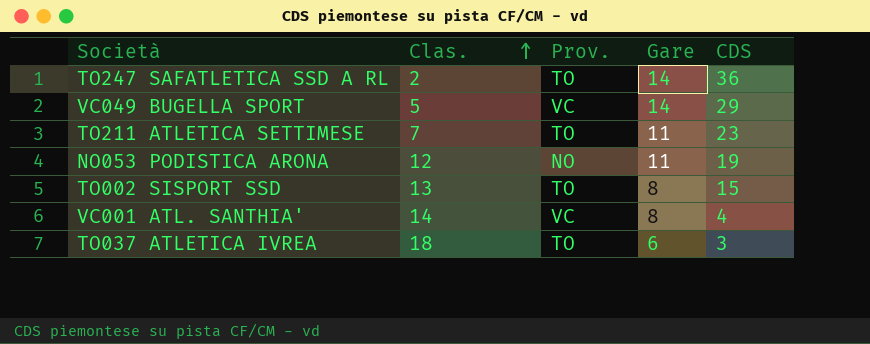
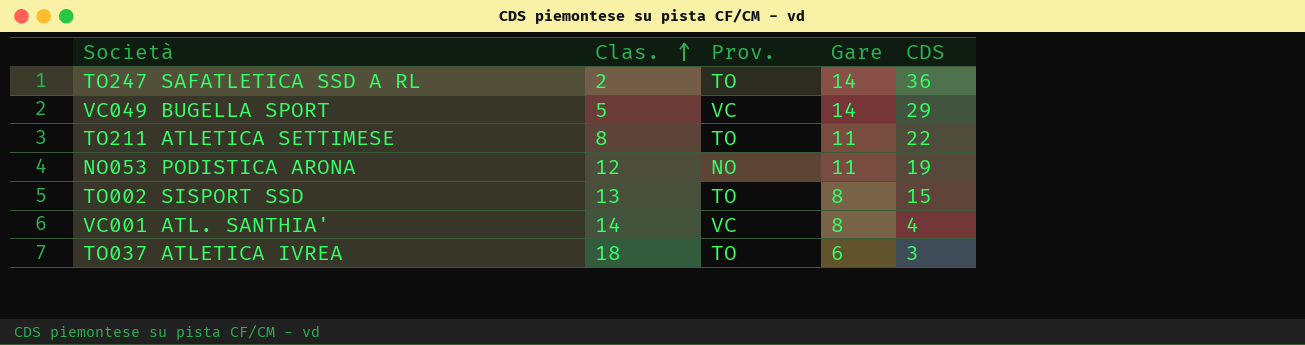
TO211 ATLETICA SETTIMESE | Clas.: 7 -> 8
TO211 ATLETICA SETTIMESE | CDS: 23 -> 22

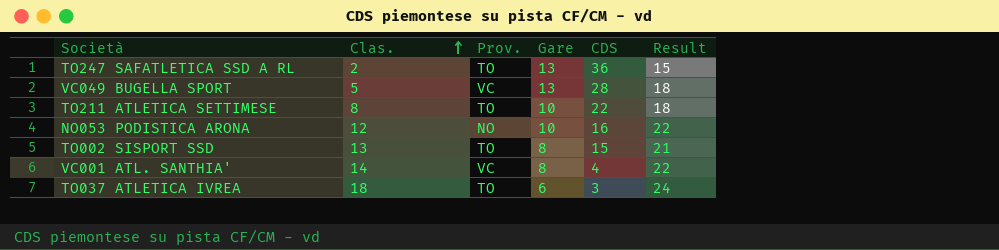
column Result | formula: none -> [Clas.] + [Gare]
TO247 SAFATLETICA SSD A RL | Gare: 14 -> 13
VC049 BUGELLA SPORT | Gare: 14 -> 13
VC049 BUGELLA SPORT | CDS: 29 -> 28
TO211 ATLETICA SETTIMESE | Gare: 11 -> 10
NO053 PODISTICA ARONA | Gare: 11 -> 10
NO053 PODISTICA ARONA | CDS: 19 -> 16

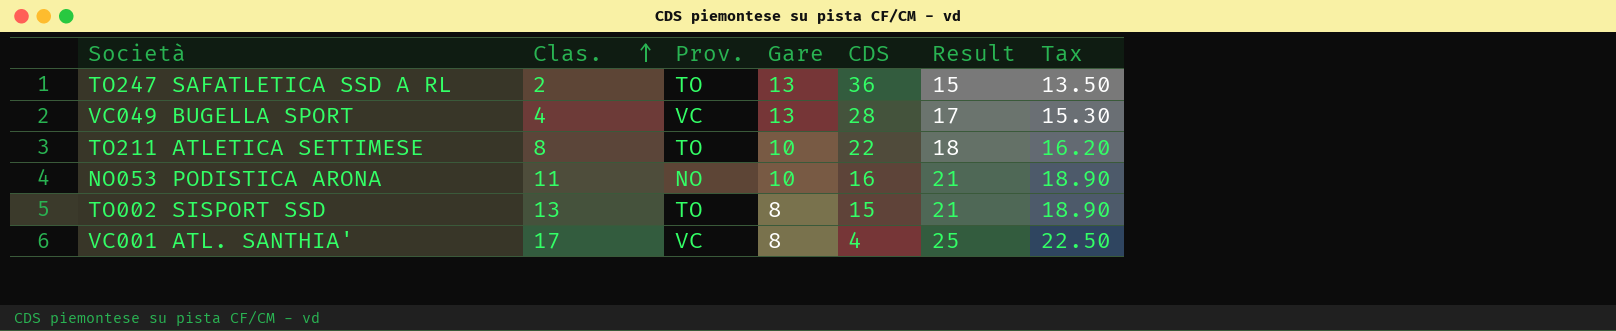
column Tax | formula: none -> [Result] * 0.9
row TO037 ATLETICA IVREA: 18 | TO | 6 | 3 | 24 -> none
VC049 BUGELLA SPORT | Clas.: 5 -> 4
VC049 BUGELLA SPORT | Result: 18 -> 17
NO053 PODISTICA ARONA | Clas.: 12 -> 11
NO053 PODISTICA ARONA | Result: 22 -> 21
VC001 ATL. SANTHIA' | Clas.: 14 -> 17
VC001 ATL. SANTHIA' | Result: 22 -> 25

